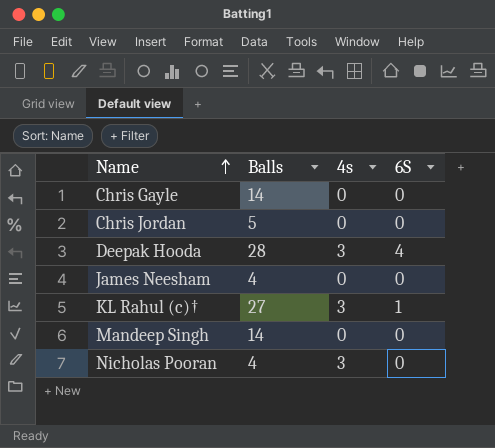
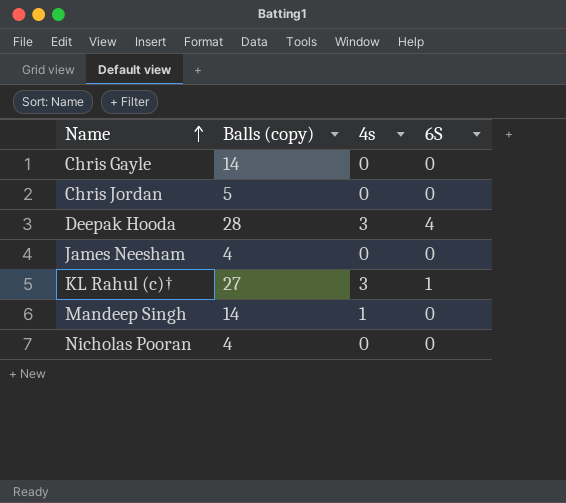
column name: Balls -> Balls (copy)
Mandeep Singh | 4s: 0 -> 1
Nicholas Pooran | 4s: 3 -> 0

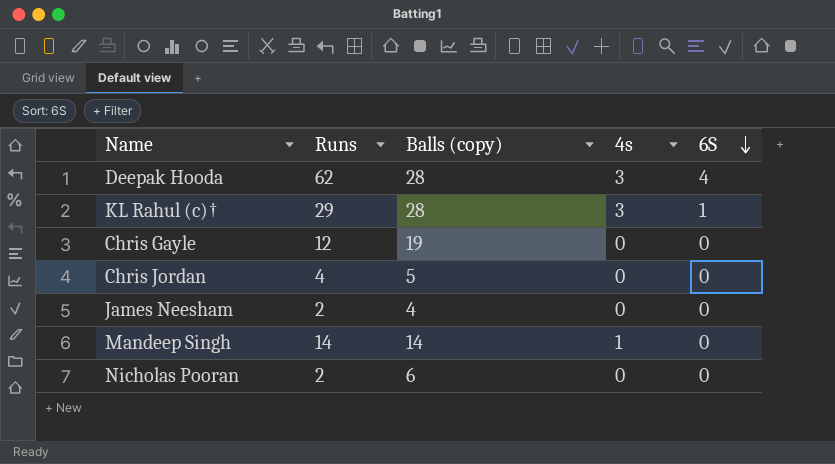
row order: Name ascending -> 6S descending
column Runs | position: none -> 2
KL Rahul (c)† | Balls (copy): 27 -> 28
Chris Gayle | Balls (copy): 14 -> 19
Nicholas Pooran | Balls (copy): 4 -> 6

